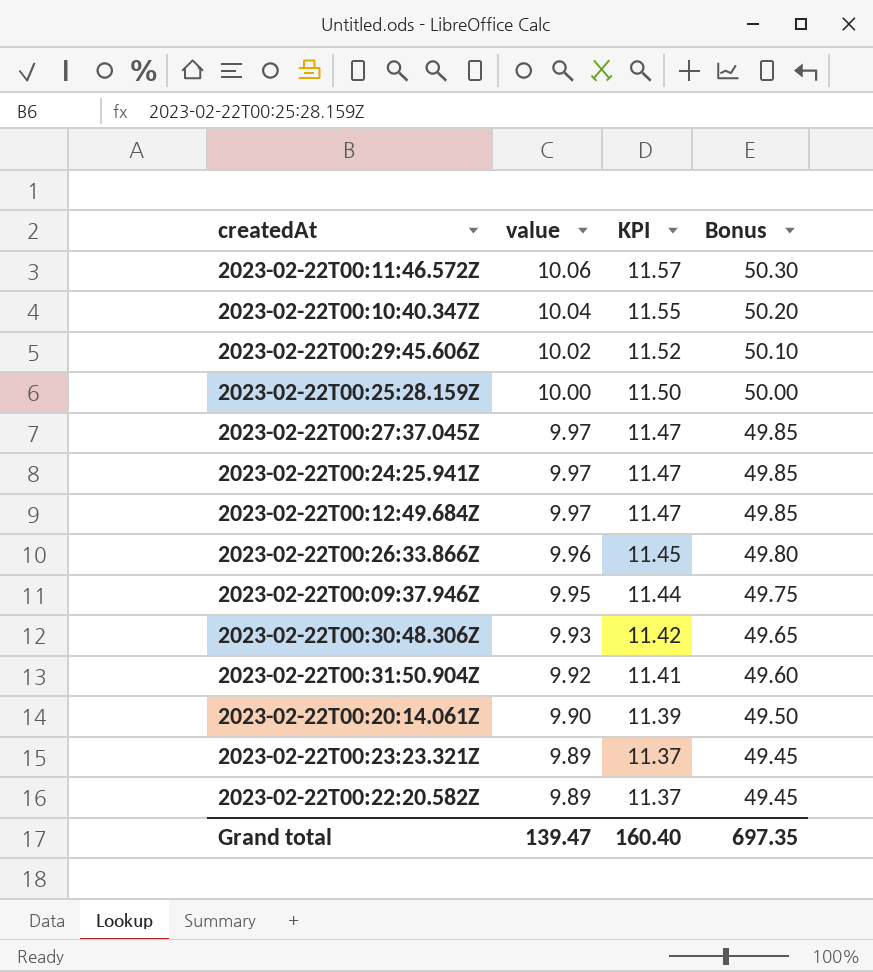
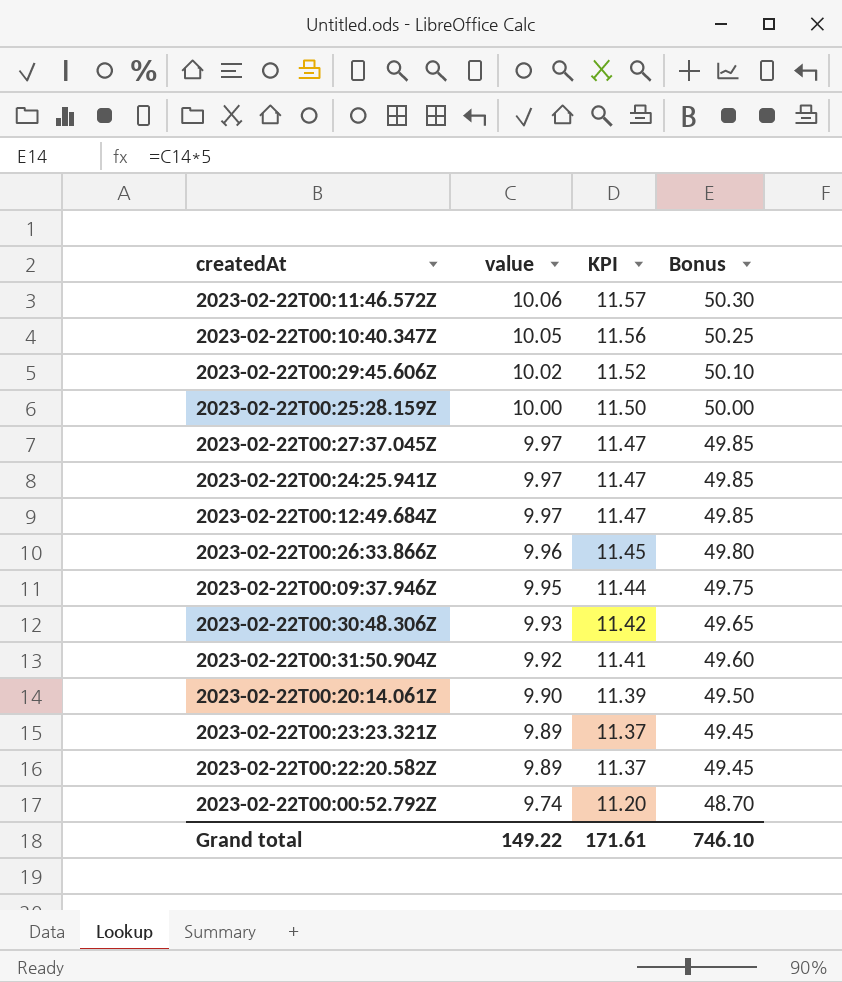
2023-02-22T00:10:40.347Z | value: 10.04 -> 10.05
2023-02-22T00:10:40.347Z | KPI: 11.55 -> 11.56
2023-02-22T00:10:40.347Z | Bonus: 50.20 -> 50.25
row 2023-02-22T00:00:52.792Z: none -> 9.74 | 11.20 | 48.70
Grand total | value: 139.47 -> 149.22
Grand total | KPI: 160.40 -> 171.61
Grand total | Bonus: 697.35 -> 746.10

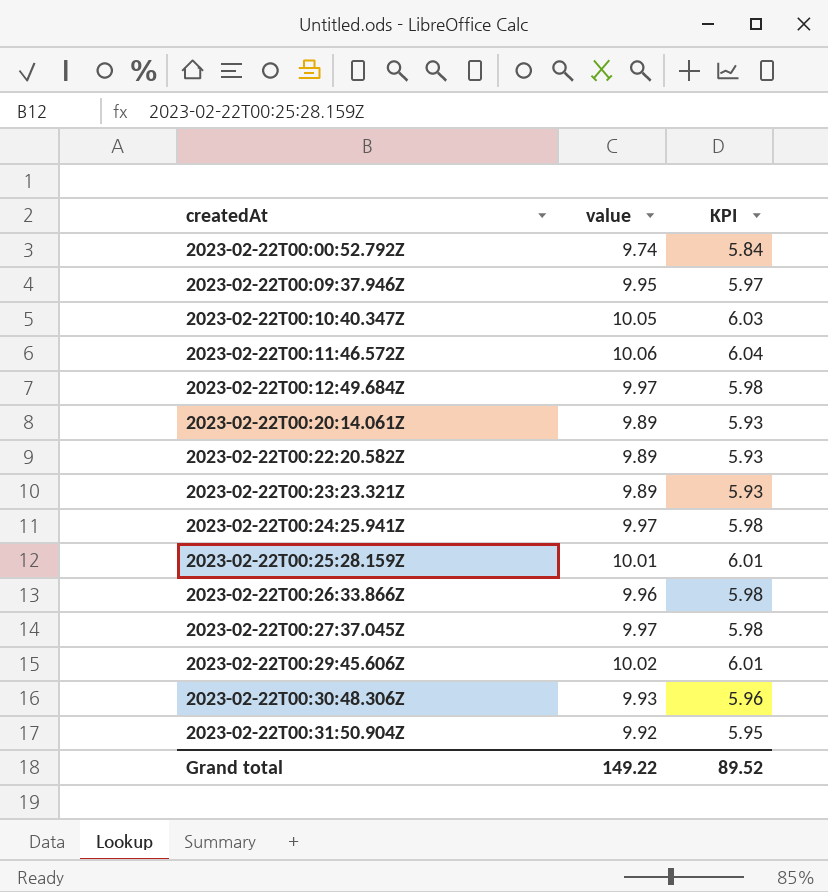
row order: value descending -> createdAt ascending
column Bonus | formula: [value] * 5 -> none
column KPI | formula: [value] * 1.15 -> [value] * 0.6
2023-02-22T00:20:14.061Z | value: 9.90 -> 9.89
2023-02-22T00:25:28.159Z | value: 10.00 -> 10.01
Grand total | KPI: 171.61 -> 89.52

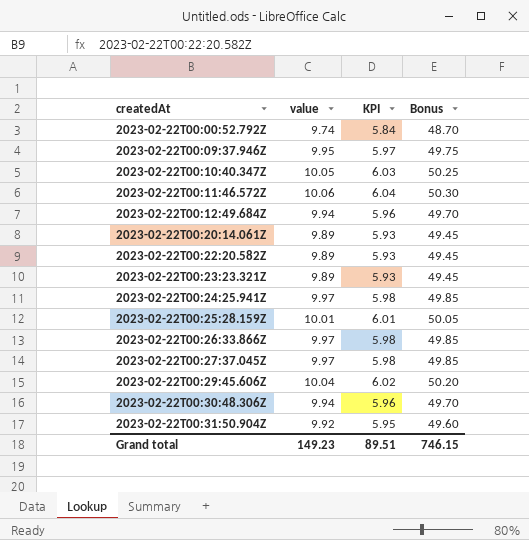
column Bonus | formula: none -> [value] * 5
2023-02-22T00:12:49.684Z | value: 9.97 -> 9.94
2023-02-22T00:12:49.684Z | KPI: 5.98 -> 5.96
2023-02-22T00:26:33.866Z | value: 9.96 -> 9.97
2023-02-22T00:29:45.606Z | value: 10.02 -> 10.04
2023-02-22T00:29:45.606Z | KPI: 6.01 -> 6.02
2023-02-22T00:30:48.306Z | value: 9.93 -> 9.94
Grand total | value: 149.22 -> 149.23
Grand total | KPI: 89.52 -> 89.51

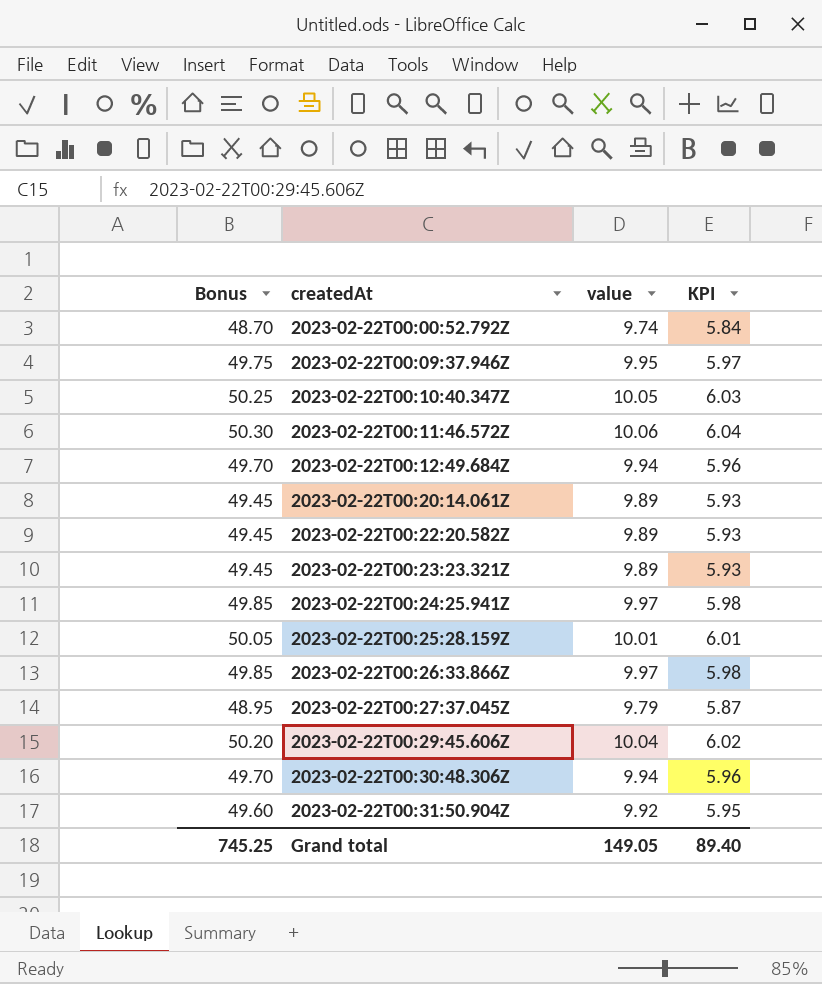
column Bonus | position: 4 -> 1
2023-02-22T00:27:37.045Z | Bonus: 49.85 -> 48.95
2023-02-22T00:27:37.045Z | value: 9.97 -> 9.79
2023-02-22T00:27:37.045Z | KPI: 5.98 -> 5.87
Grand total | Bonus: 746.15 -> 745.25
Grand total | value: 149.23 -> 149.05
Grand total | KPI: 89.51 -> 89.40

